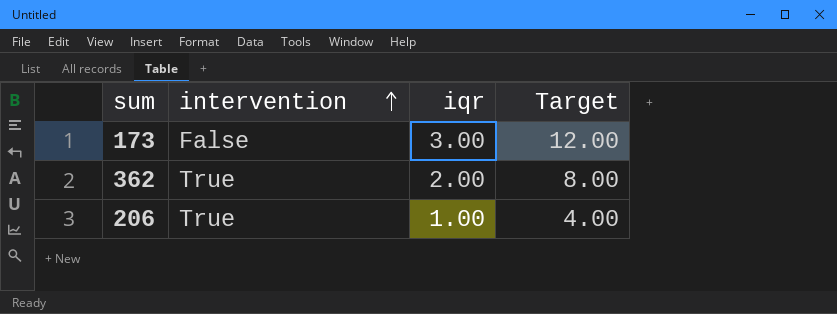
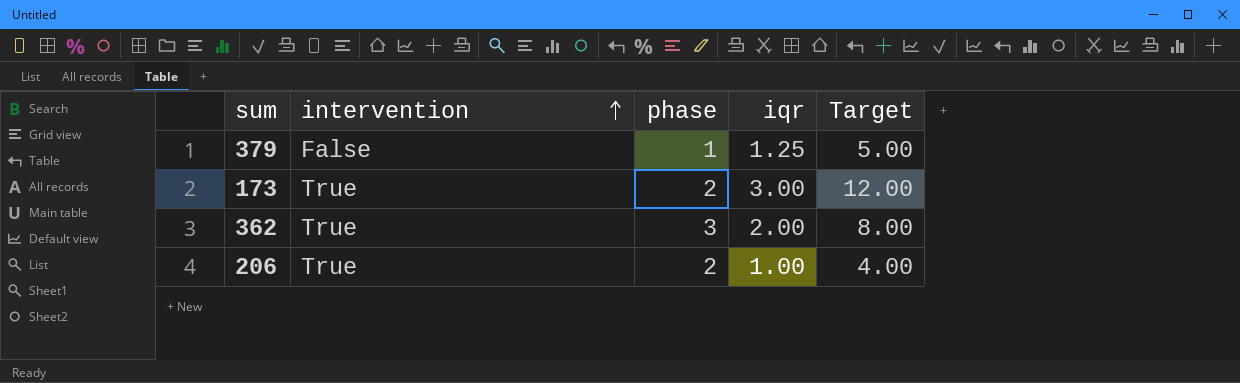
column phase | position: none -> 3
row 379: none -> False | 1 | 1.25 | 5.00
173 | intervention: False -> True

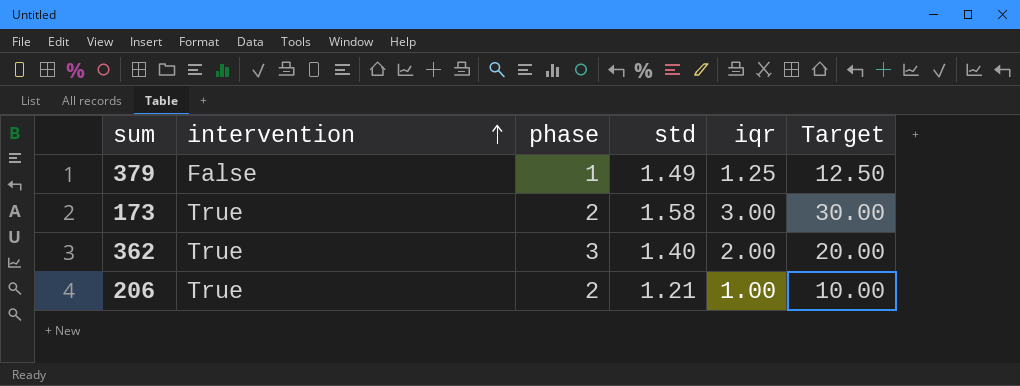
column std | position: none -> 4
column Target | formula: [iqr] * 4 -> [iqr] * 10

